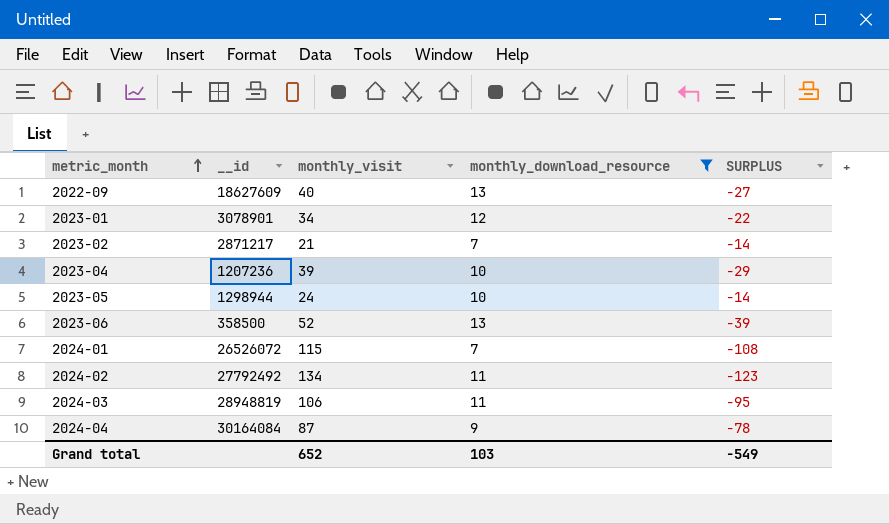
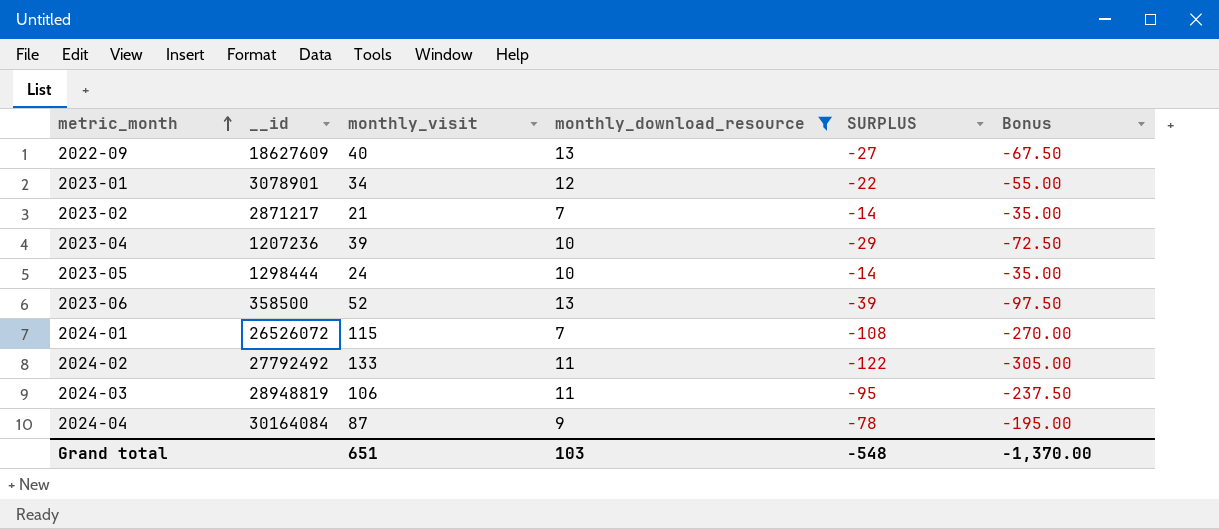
column Bonus | formula: none -> [SURPLUS] * 2.5
2023-05 | __id: 1298944 -> 1298444
2024-02 | monthly_visit: 134 -> 133
2024-02 | SURPLUS: -123 -> -122
Grand total | monthly_visit: 652 -> 651
Grand total | SURPLUS: -549 -> -548

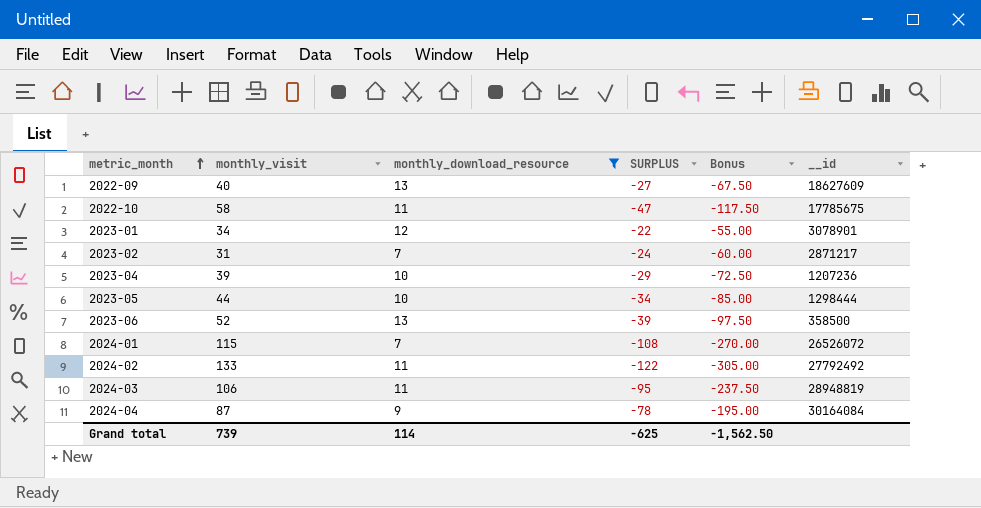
column __id | position: 2 -> 6
row 2022-10: none -> 58 | 11 | -47 | -117.50 | 17785675
2023-02 | monthly_visit: 21 -> 31
2023-02 | SURPLUS: -14 -> -24
2023-02 | Bonus: -35.00 -> -60.00
2023-05 | monthly_visit: 24 -> 44
2023-05 | SURPLUS: -14 -> -34
2023-05 | Bonus: -35.00 -> -85.00
Grand total | monthly_visit: 651 -> 739
Grand total | monthly_download_resource: 103 -> 114
Grand total | SURPLUS: -548 -> -625
Grand total | Bonus: -1,370.00 -> -1,562.50

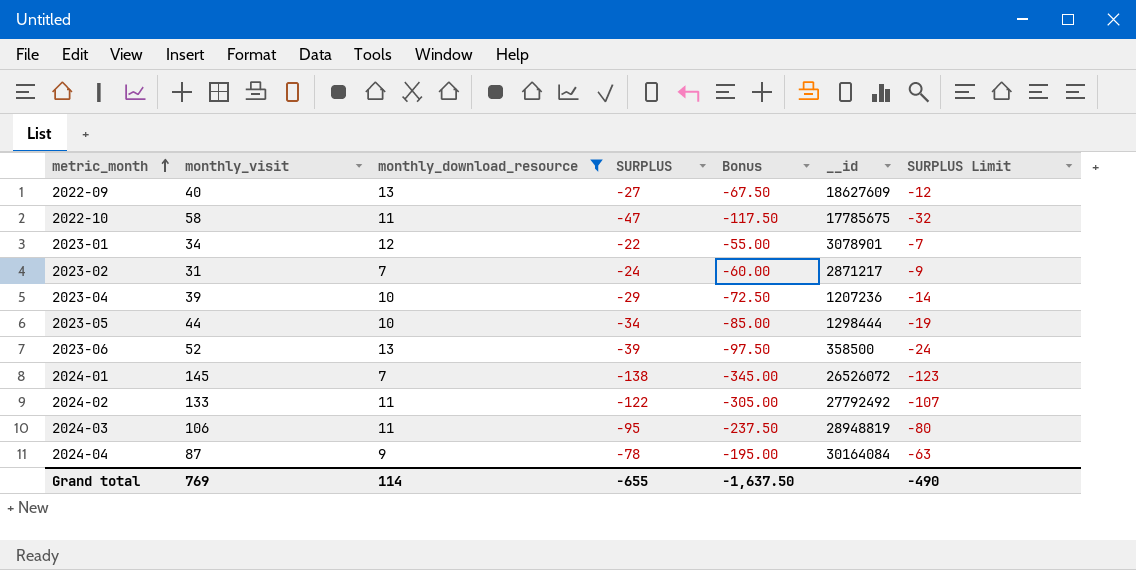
column SURPLUS Limit | formula: none -> [SURPLUS] + 15
2024-01 | monthly_visit: 115 -> 145
2024-01 | SURPLUS: -108 -> -138
2024-01 | Bonus: -270.00 -> -345.00
Grand total | monthly_visit: 739 -> 769
Grand total | SURPLUS: -625 -> -655
Grand total | Bonus: -1,562.50 -> -1,637.50

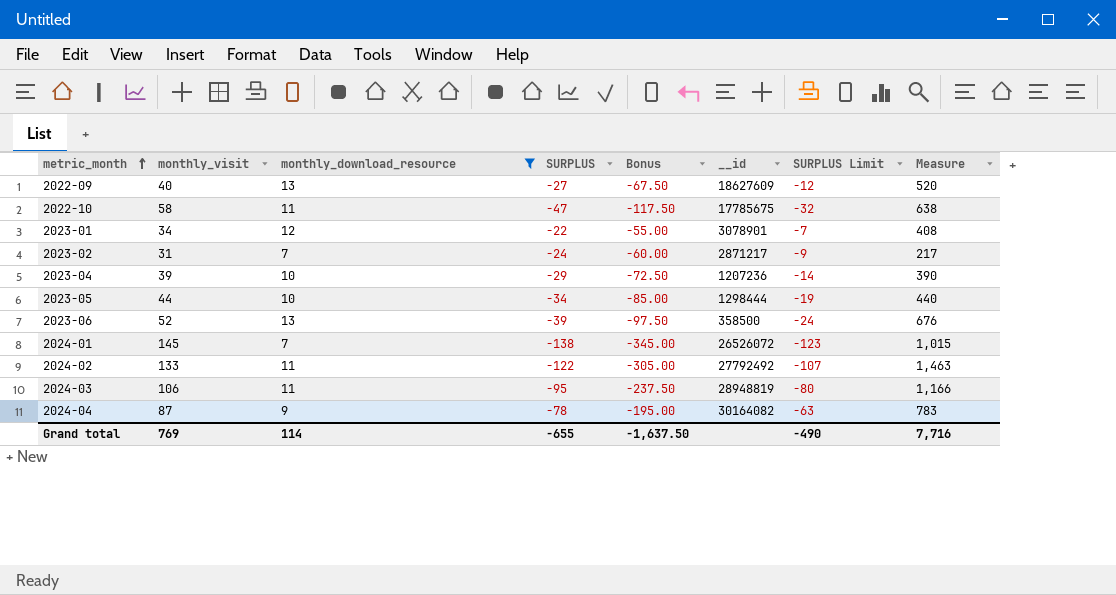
column Measure | formula: none -> [monthly_visit] * [monthly_download_resource]
2024-04 | __id: 30164084 -> 30164082

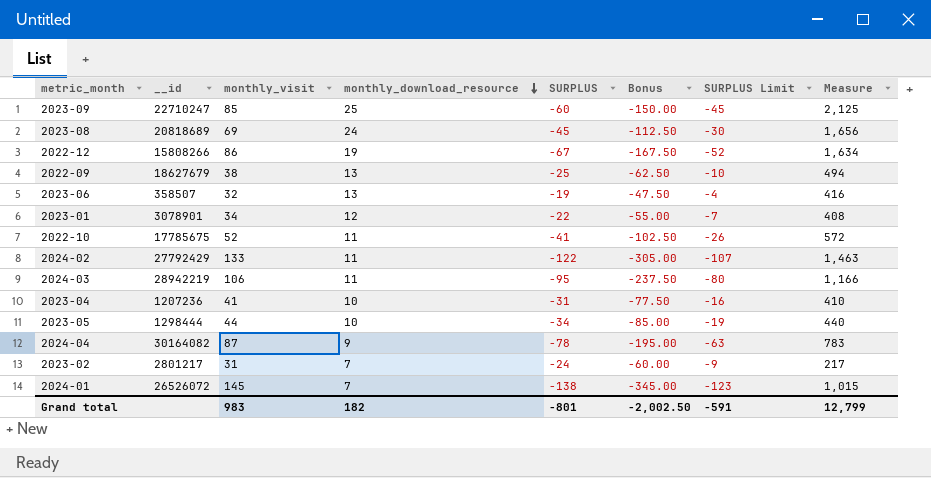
filter: monthly_download_resource <= 13 -> none
row order: metric_month ascending -> monthly_download_resource descending
column __id | position: 6 -> 2
2022-09 | __id: 18627609 -> 18627679
2022-09 | monthly_visit: 40 -> 38
2022-09 | SURPLUS: -27 -> -25
2022-09 | Bonus: -67.50 -> -62.50
2022-09 | SURPLUS Limit: -12 -> -10
2022-09 | Measure: 520 -> 494
2023-06 | __id: 358500 -> 358507
2023-06 | monthly_visit: 52 -> 32
2023-06 | SURPLUS: -39 -> -19
2023-06 | Bonus: -97.50 -> -47.50
2023-06 | SURPLUS Limit: -24 -> -4
2023-06 | Measure: 676 -> 416
2022-10 | monthly_visit: 58 -> 52
2022-10 | SURPLUS: -47 -> -41
2022-10 | Bonus: -117.50 -> -102.50
2022-10 | SURPLUS Limit: -32 -> -26
2022-10 | Measure: 638 -> 572
2024-02 | __id: 27792492 -> 27792429
2024-03 | __id: 28948819 -> 28942219
2023-04 | monthly_visit: 39 -> 41
2023-04 | SURPLUS: -29 -> -31
2023-04 | Bonus: -72.50 -> -77.50
2023-04 | SURPLUS Limit: -14 -> -16
2023-04 | Measure: 390 -> 410
2023-02 | __id: 2871217 -> 2801217
Grand total | monthly_visit: 769 -> 983
Grand total | monthly_download_resource: 114 -> 182
Grand total | SURPLUS: -655 -> -801
Grand total | Bonus: -1,637.50 -> -2,002.50
Grand total | SURPLUS Limit: -490 -> -591
Grand total | Measure: 7,716 -> 12,799

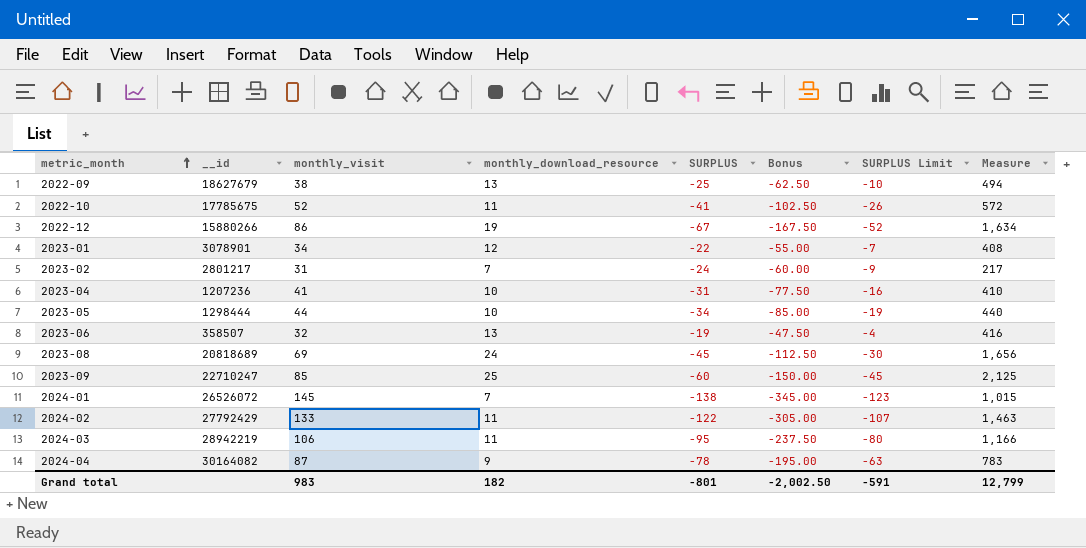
row order: monthly_download_resource descending -> metric_month ascending
2022-12 | __id: 15808266 -> 15880266

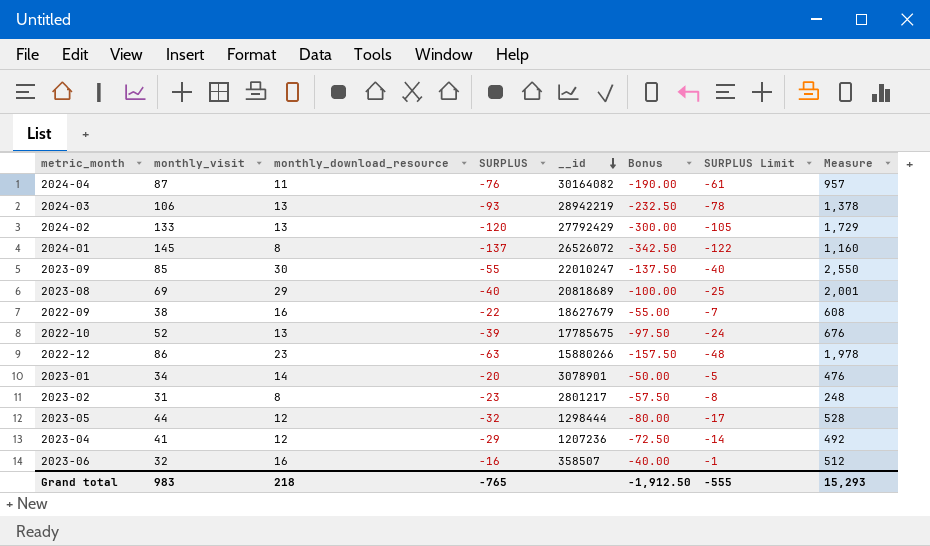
row order: metric_month ascending -> __id descending
column __id | position: 2 -> 5
2024-04 | monthly_download_resource: 9 -> 11
2024-04 | SURPLUS: -78 -> -76
2024-04 | Bonus: -195.00 -> -190.00
2024-04 | SURPLUS Limit: -63 -> -61
2024-04 | Measure: 783 -> 957
2024-03 | monthly_download_resource: 11 -> 13
2024-03 | SURPLUS: -95 -> -93
2024-03 | Bonus: -237.50 -> -232.50
2024-03 | SURPLUS Limit: -80 -> -78
2024-03 | Measure: 1,166 -> 1,378
2024-02 | monthly_download_resource: 11 -> 13
2024-02 | SURPLUS: -122 -> -120
2024-02 | Bonus: -305.00 -> -300.00
2024-02 | SURPLUS Limit: -107 -> -105
2024-02 | Measure: 1,463 -> 1,729
2024-01 | monthly_download_resource: 7 -> 8
2024-01 | SURPLUS: -138 -> -137
2024-01 | Bonus: -345.00 -> -342.50
2024-01 | SURPLUS Limit: -123 -> -122
2024-01 | Measure: 1,015 -> 1,160
2023-09 | monthly_download_resource: 25 -> 30
2023-09 | SURPLUS: -60 -> -55
2023-09 | __id: 22710247 -> 22010247
2023-09 | Bonus: -150.00 -> -137.50
2023-09 | SURPLUS Limit: -45 -> -40
2023-09 | Measure: 2,125 -> 2,550
2023-08 | monthly_download_resource: 24 -> 29
2023-08 | SURPLUS: -45 -> -40
2023-08 | Bonus: -112.50 -> -100.00
2023-08 | SURPLUS Limit: -30 -> -25
2023-08 | Measure: 1,656 -> 2,001
2022-09 | monthly_download_resource: 13 -> 16
2022-09 | SURPLUS: -25 -> -22
2022-09 | Bonus: -62.50 -> -55.00
2022-09 | SURPLUS Limit: -10 -> -7
2022-09 | Measure: 494 -> 608
2022-10 | monthly_download_resource: 11 -> 13
2022-10 | SURPLUS: -41 -> -39
2022-10 | Bonus: -102.50 -> -97.50
2022-10 | SURPLUS Limit: -26 -> -24
2022-10 | Measure: 572 -> 676
2022-12 | monthly_download_resource: 19 -> 23
2022-12 | SURPLUS: -67 -> -63
2022-12 | Bonus: -167.50 -> -157.50
2022-12 | SURPLUS Limit: -52 -> -48
2022-12 | Measure: 1,634 -> 1,978
2023-01 | monthly_download_resource: 12 -> 14
2023-01 | SURPLUS: -22 -> -20
2023-01 | Bonus: -55.00 -> -50.00
2023-01 | SURPLUS Limit: -7 -> -5
2023-01 | Measure: 408 -> 476
2023-02 | monthly_download_resource: 7 -> 8
2023-02 | SURPLUS: -24 -> -23
2023-02 | Bonus: -60.00 -> -57.50
2023-02 | SURPLUS Limit: -9 -> -8
2023-02 | Measure: 217 -> 248
2023-05 | monthly_download_resource: 10 -> 12
2023-05 | SURPLUS: -34 -> -32
2023-05 | Bonus: -85.00 -> -80.00
2023-05 | SURPLUS Limit: -19 -> -17
2023-05 | Measure: 440 -> 528
2023-04 | monthly_download_resource: 10 -> 12
2023-04 | SURPLUS: -31 -> -29
2023-04 | Bonus: -77.50 -> -72.50
2023-04 | SURPLUS Limit: -16 -> -14
2023-04 | Measure: 410 -> 492
2023-06 | monthly_download_resource: 13 -> 16
2023-06 | SURPLUS: -19 -> -16
2023-06 | Bonus: -47.50 -> -40.00
2023-06 | SURPLUS Limit: -4 -> -1
2023-06 | Measure: 416 -> 512
Grand total | monthly_download_resource: 182 -> 218
Grand total | SURPLUS: -801 -> -765
Grand total | Bonus: -2,002.50 -> -1,912.50
Grand total | SURPLUS Limit: -591 -> -555
Grand total | Measure: 12,799 -> 15,293

